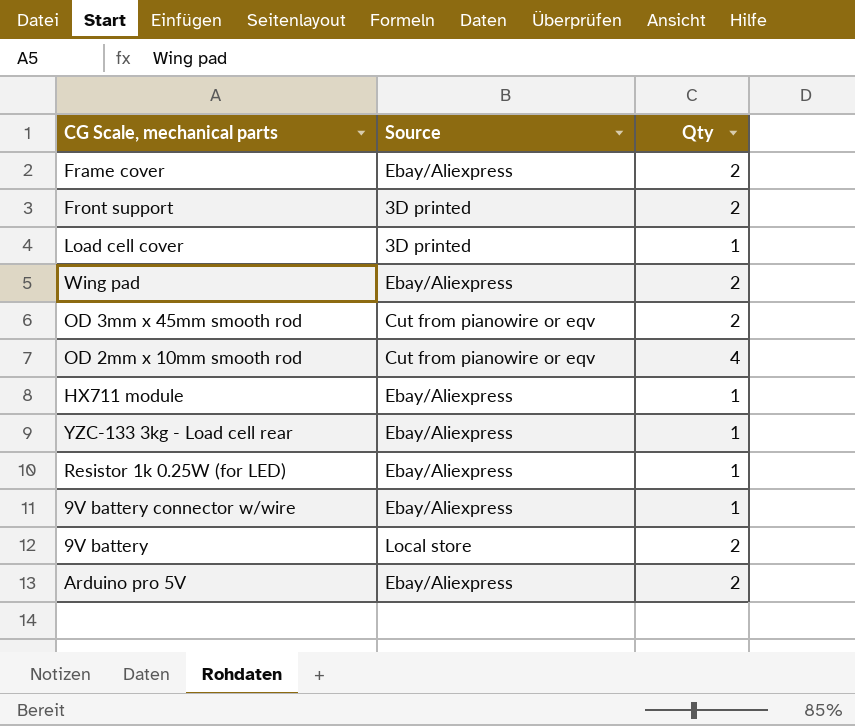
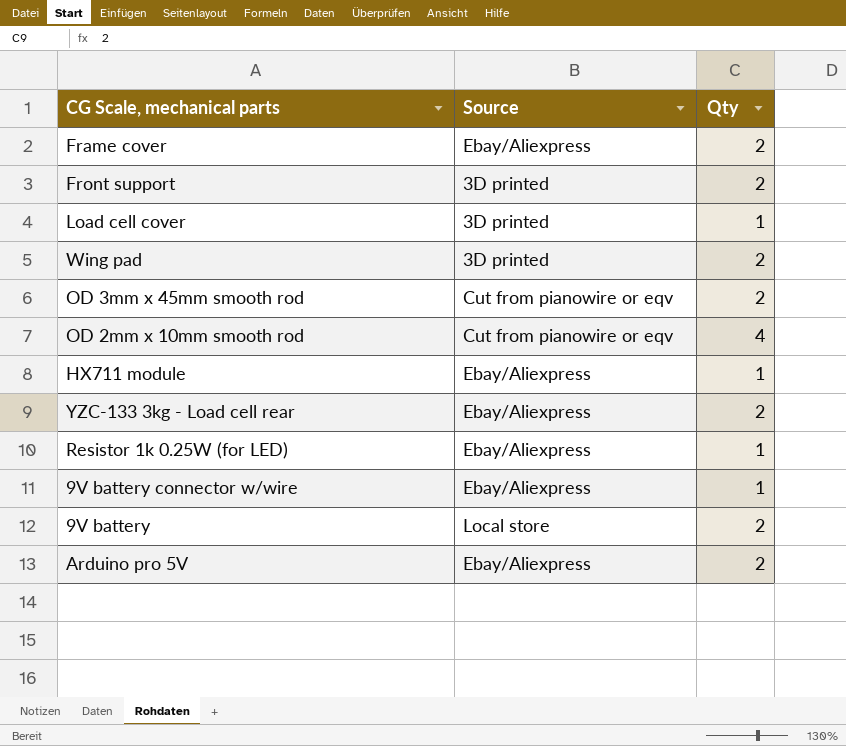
Wing pad | Source: Ebay/Aliexpress -> 3D printed
YZC-133 3kg - Load cell rear | Qty: 1 -> 2

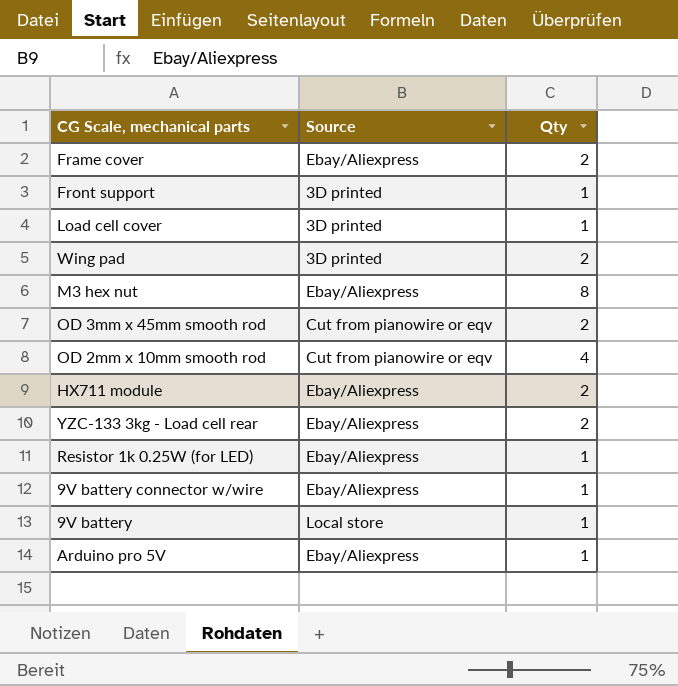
Front support | Qty: 2 -> 1
row M3 hex nut: none -> Ebay/Aliexpress | 8
HX711 module | Qty: 1 -> 2
9V battery | Qty: 2 -> 1
Arduino pro 5V | Qty: 2 -> 1

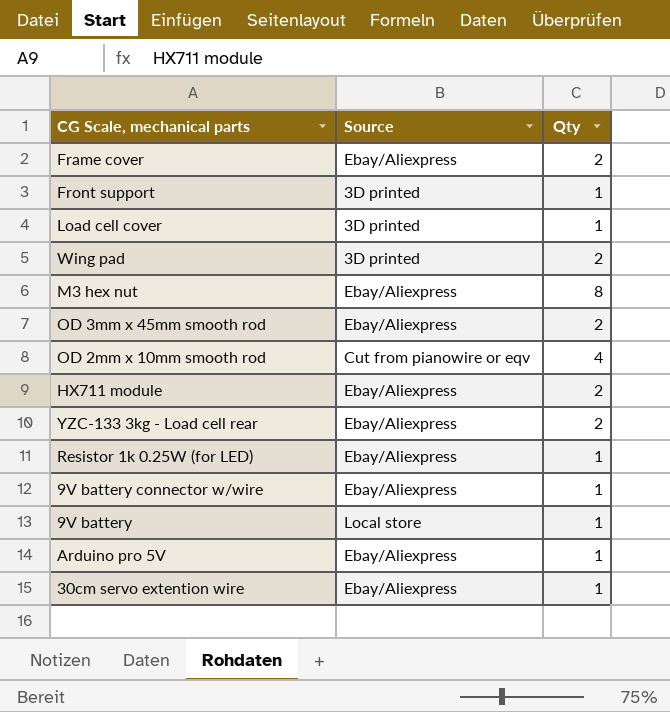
OD 3mm x 45mm smooth rod | Source: Cut from pianowire or eqv -> Ebay/Aliexpress
row 30cm servo extention wire: none -> Ebay/Aliexpress | 1

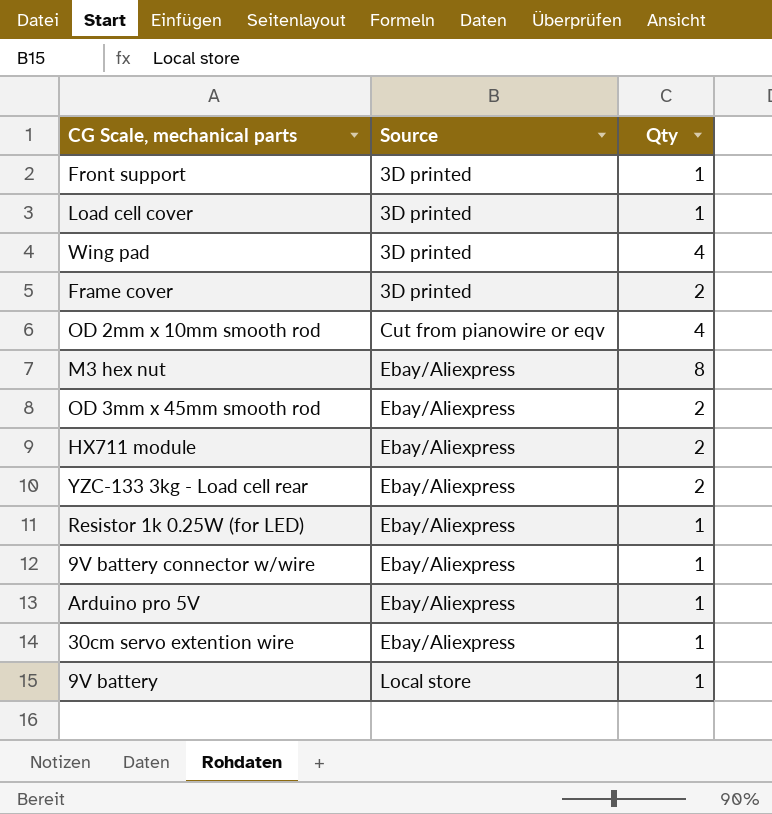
row order: none -> Source ascending
Wing pad | Qty: 2 -> 4
Frame cover | Source: Ebay/Aliexpress -> 3D printed

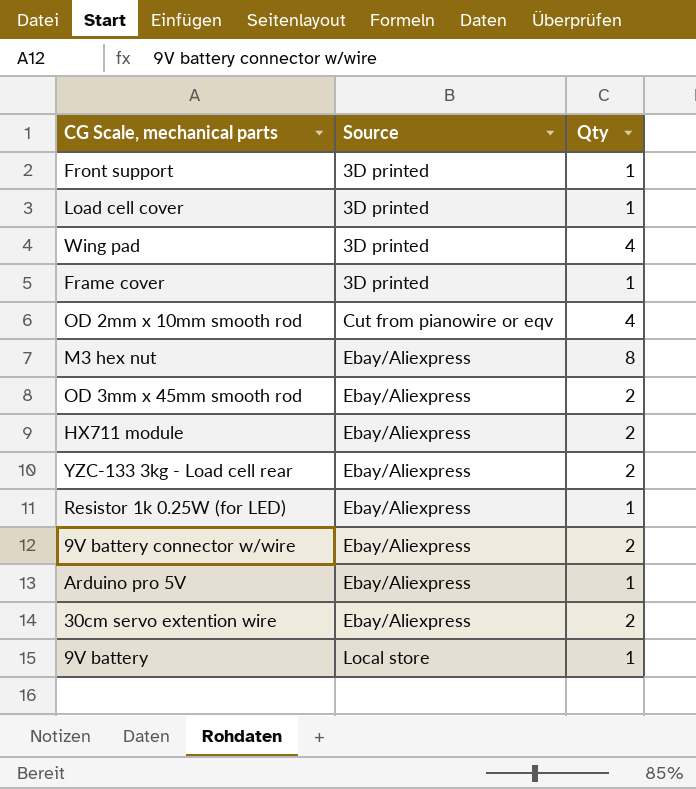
Frame cover | Qty: 2 -> 1
9V battery connector w/wire | Qty: 1 -> 2
30cm servo extention wire | Qty: 1 -> 2

